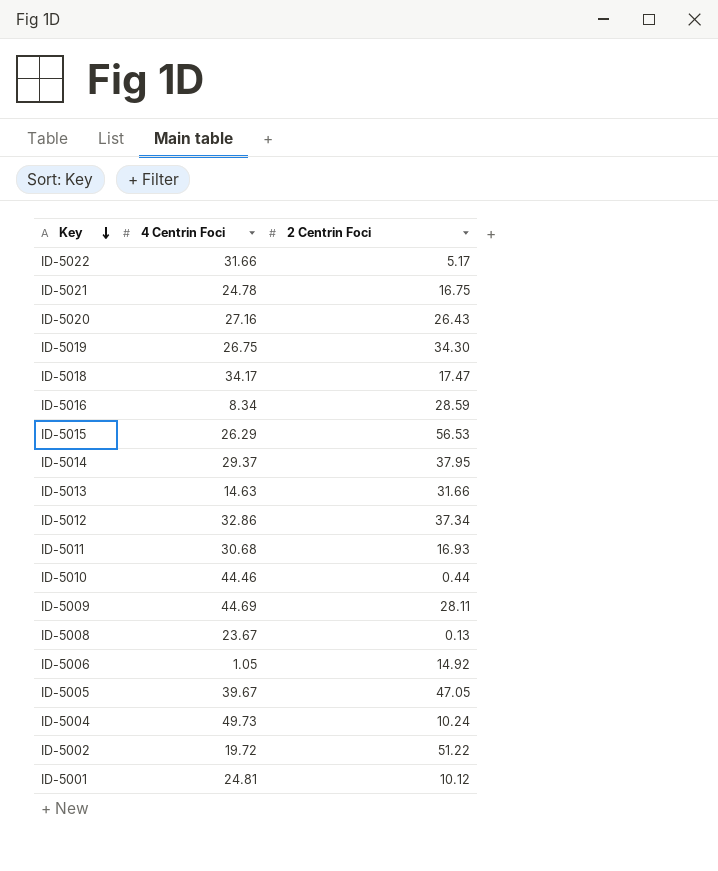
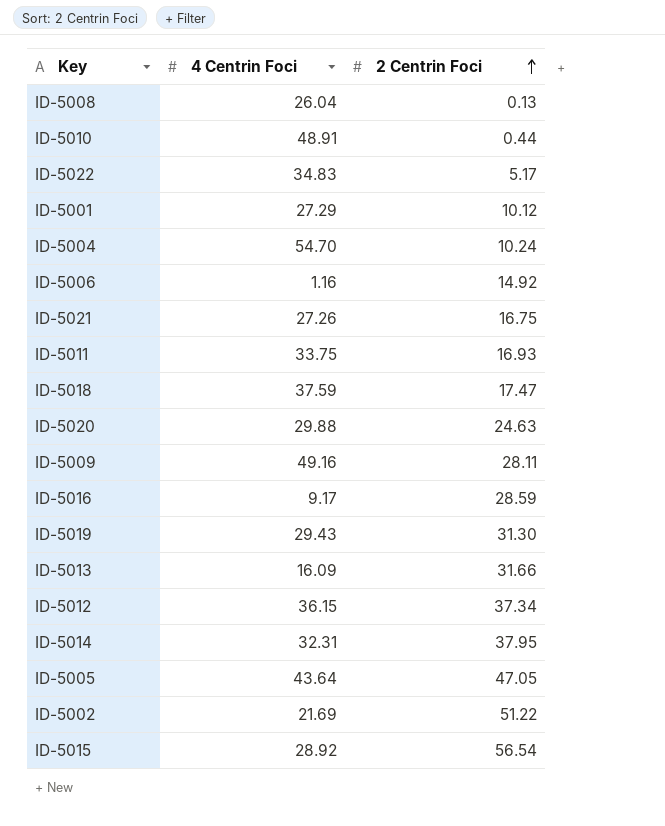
row order: Key descending -> 2 Centrin Foci ascending
ID-5008 | 4 Centrin Foci: 23.67 -> 26.04
ID-5010 | 4 Centrin Foci: 44.46 -> 48.91
ID-5022 | 4 Centrin Foci: 31.66 -> 34.83
ID-5001 | 4 Centrin Foci: 24.81 -> 27.29
ID-5004 | 4 Centrin Foci: 49.73 -> 54.70
ID-5006 | 4 Centrin Foci: 1.05 -> 1.16
ID-5021 | 4 Centrin Foci: 24.78 -> 27.26
ID-5011 | 4 Centrin Foci: 30.68 -> 33.75
ID-5018 | 4 Centrin Foci: 34.17 -> 37.59
ID-5020 | 4 Centrin Foci: 27.16 -> 29.88
ID-5020 | 2 Centrin Foci: 26.43 -> 24.63
ID-5009 | 4 Centrin Foci: 44.69 -> 49.16
ID-5016 | 4 Centrin Foci: 8.34 -> 9.17
ID-5019 | 4 Centrin Foci: 26.75 -> 29.43
ID-5019 | 2 Centrin Foci: 34.30 -> 31.30
ID-5013 | 4 Centrin Foci: 14.63 -> 16.09
ID-5012 | 4 Centrin Foci: 32.86 -> 36.15
ID-5014 | 4 Centrin Foci: 29.37 -> 32.31
ID-5005 | 4 Centrin Foci: 39.67 -> 43.64
ID-5002 | 4 Centrin Foci: 19.72 -> 21.69
ID-5015 | 4 Centrin Foci: 26.29 -> 28.92
ID-5015 | 2 Centrin Foci: 56.53 -> 56.54

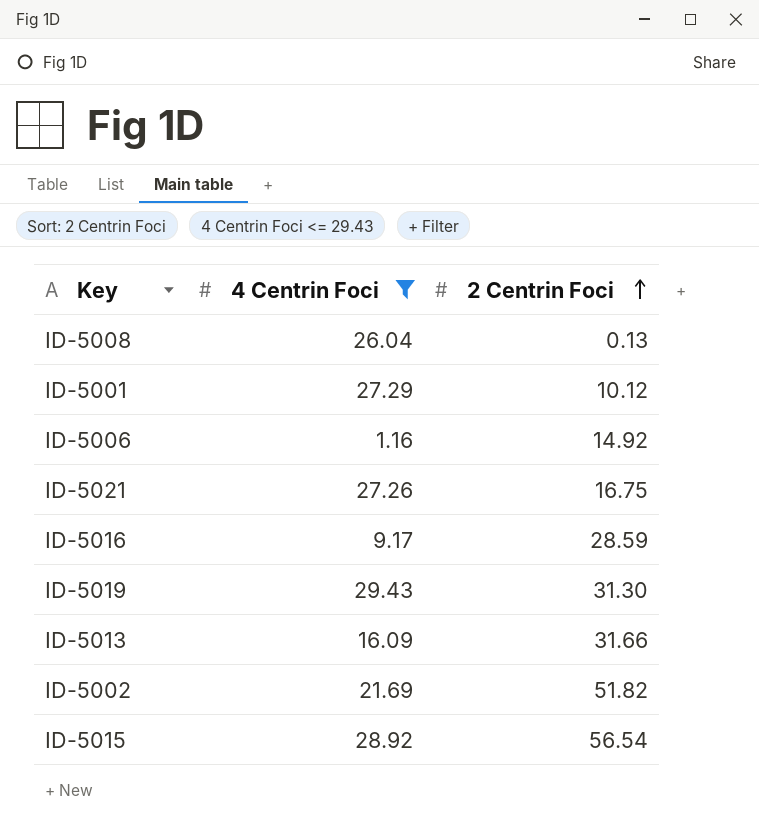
filter: none -> 4 Centrin Foci <= 29.43
ID-5002 | 2 Centrin Foci: 51.22 -> 51.82

